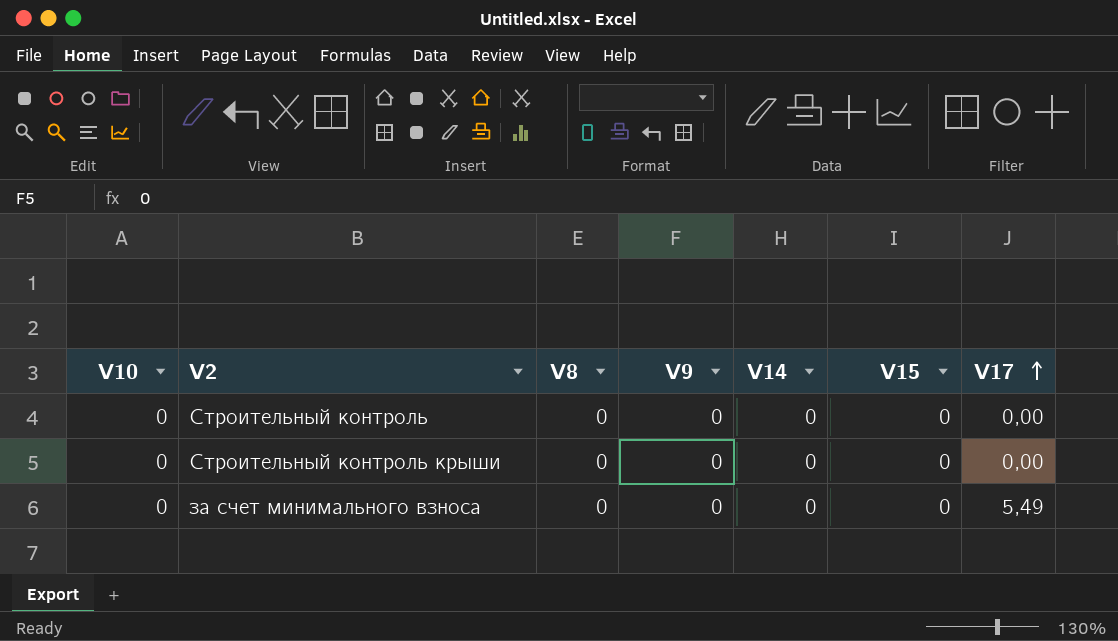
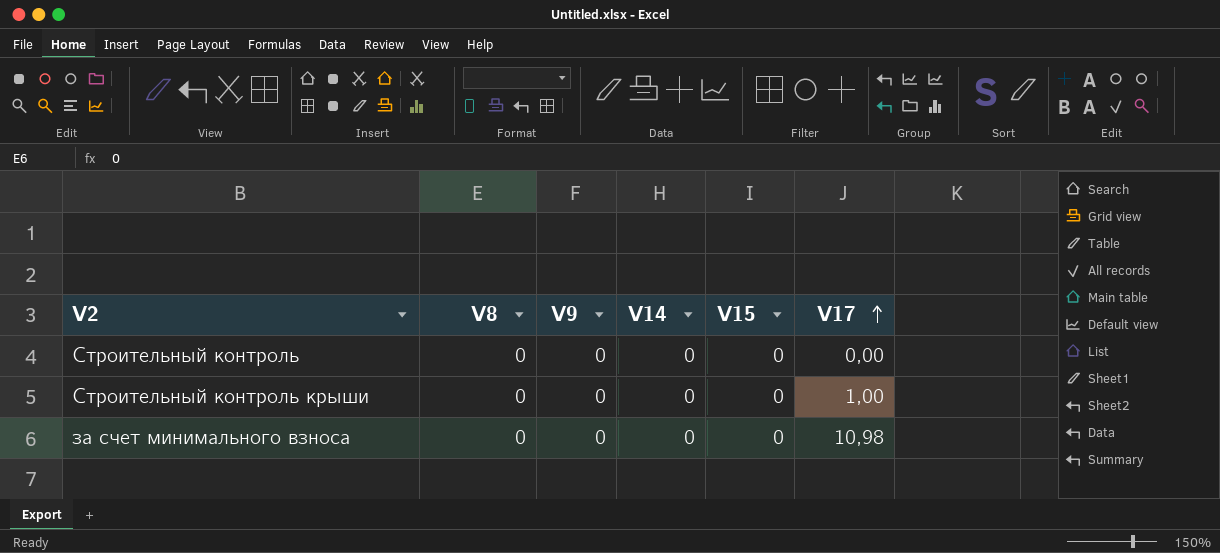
column V10 | position: 1 -> none
Строительный контроль крыши | V17: 0,00 -> 1,00
за счет минимального взноса | V17: 5,49 -> 10,98

